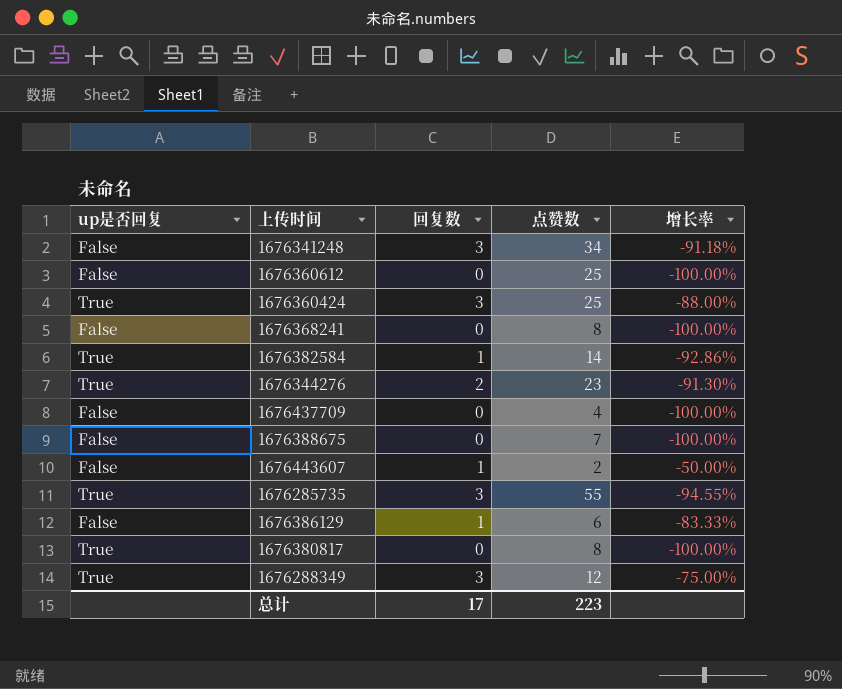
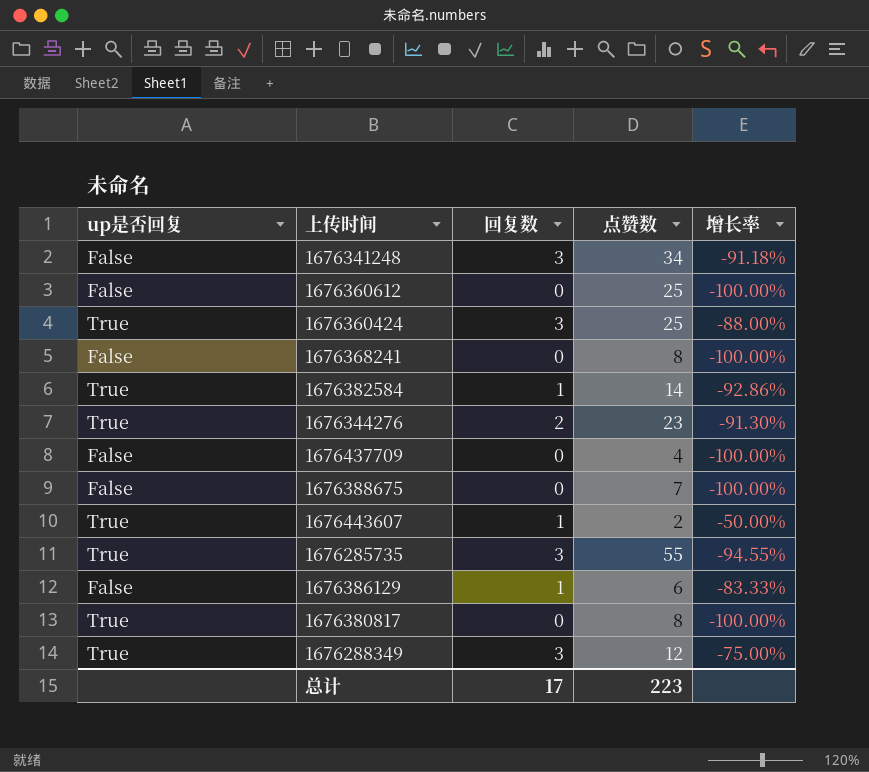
1676443607 | up是否回复: False -> True

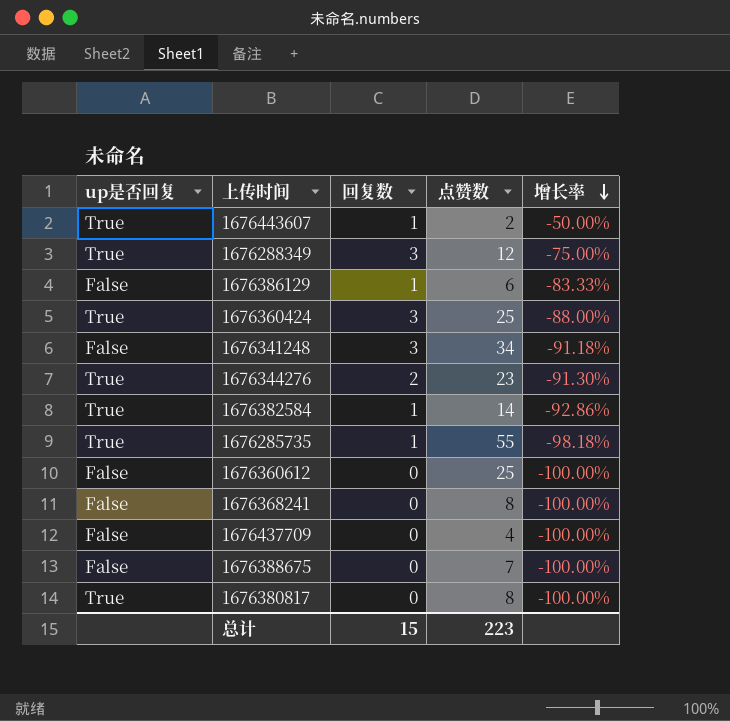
row order: none -> 增长率 descending
1676285735 | 回复数: 3 -> 1
1676285735 | 增长率: -94.55% -> -98.18%
总计 | 回复数: 17 -> 15

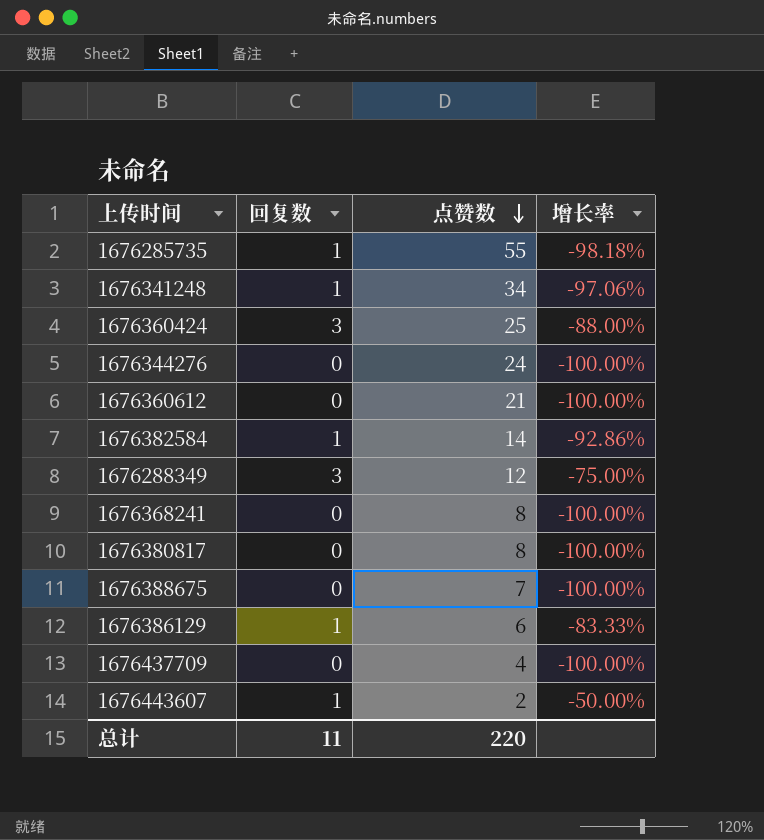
row order: 增长率 descending -> 点赞数 descending
column up是否回复 | position: 1 -> none
1676341248 | 回复数: 3 -> 1
1676341248 | 增长率: -91.18% -> -97.06%
1676344276 | 回复数: 2 -> 0
1676344276 | 点赞数: 23 -> 24
1676344276 | 增长率: -91.30% -> -100.00%
1676360612 | 点赞数: 25 -> 21
总计 | 回复数: 15 -> 11
总计 | 点赞数: 223 -> 220

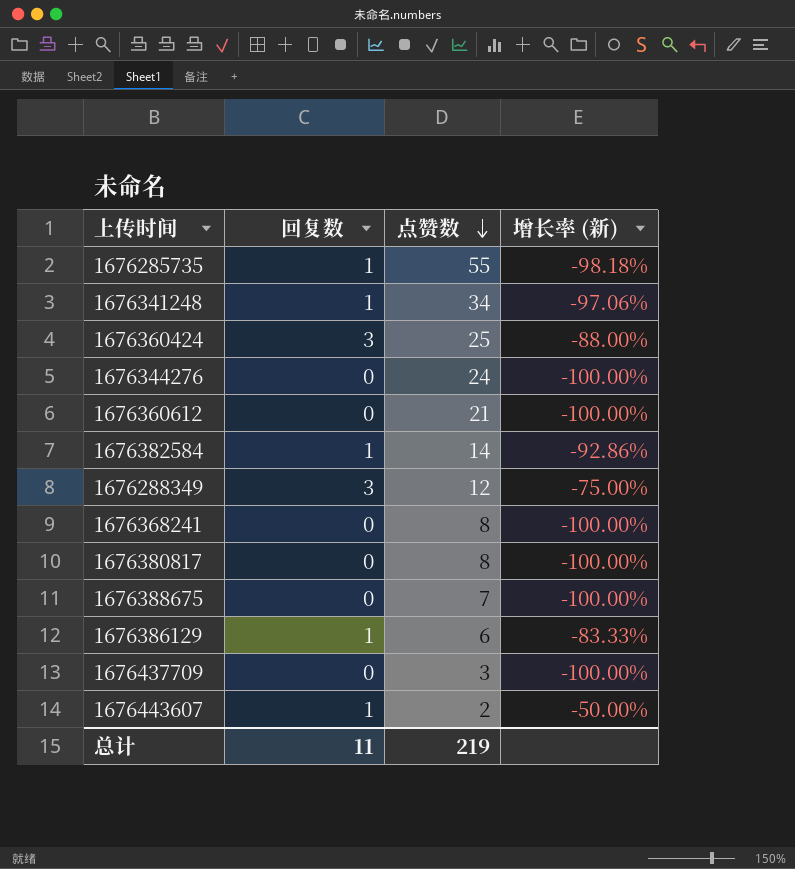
column name: 增长率 -> 增长率 (新)
1676437709 | 点赞数: 4 -> 3
总计 | 点赞数: 220 -> 219

